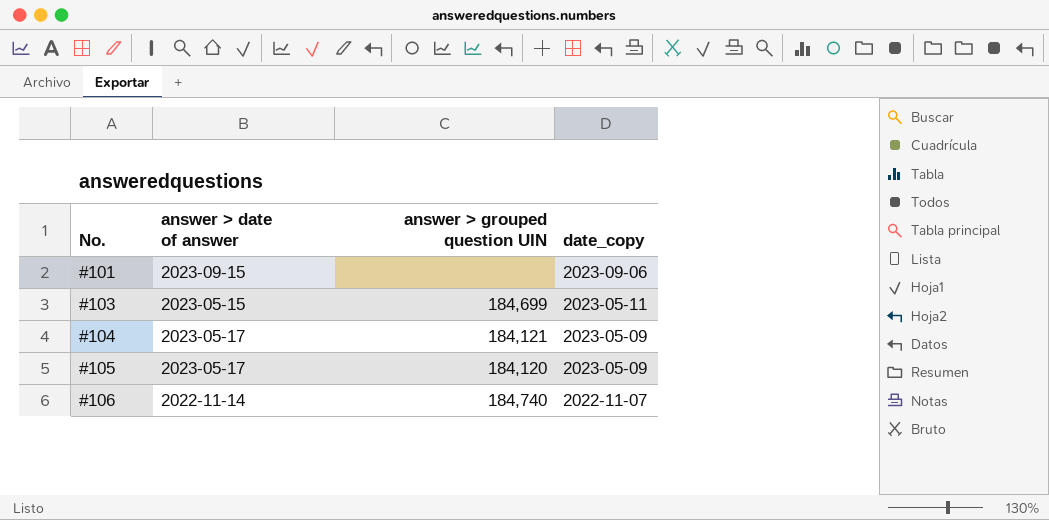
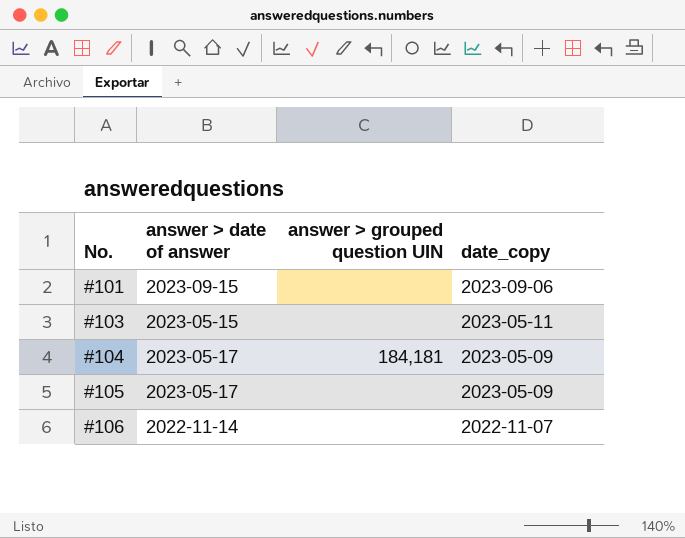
#103 | answer > grouped question UIN: 184,699 -> none
#104 | answer > grouped question UIN: 184,121 -> 184,181
#105 | answer > grouped question UIN: 184,120 -> none
#106 | answer > grouped question UIN: 184,740 -> none

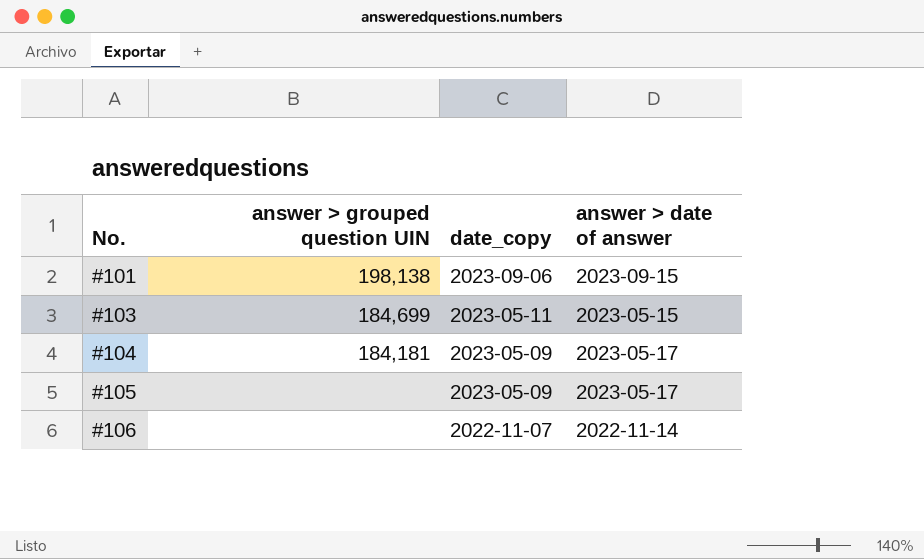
column answer > date of answer | position: 2 -> 4
#101 | answer > grouped question UIN: none -> 198,138
#103 | answer > grouped question UIN: none -> 184,699

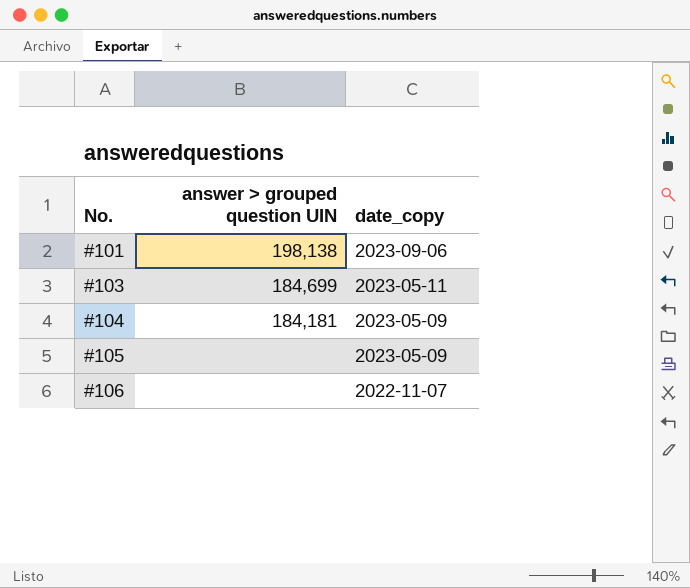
column answer > date of answer | position: 4 -> none

